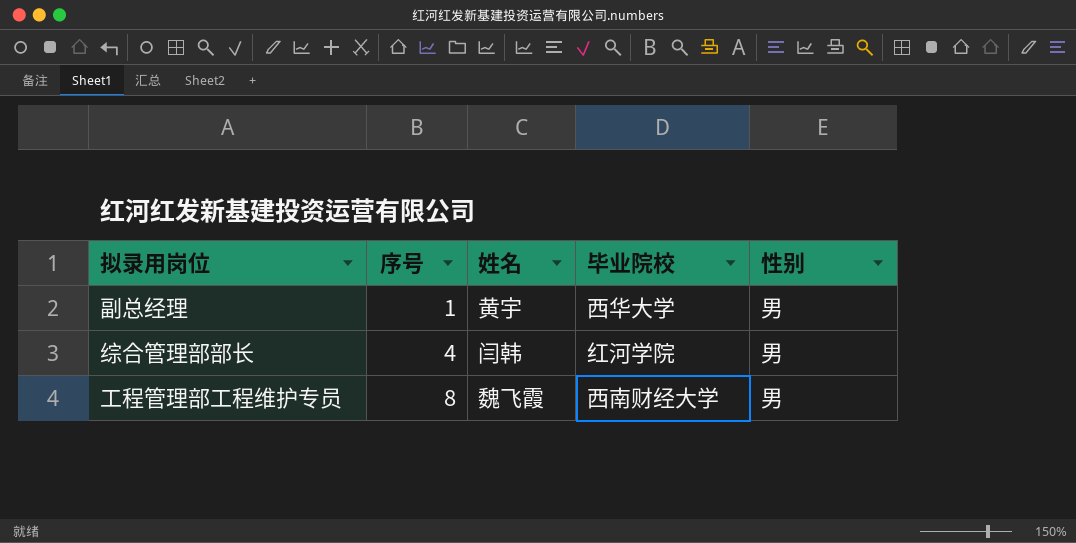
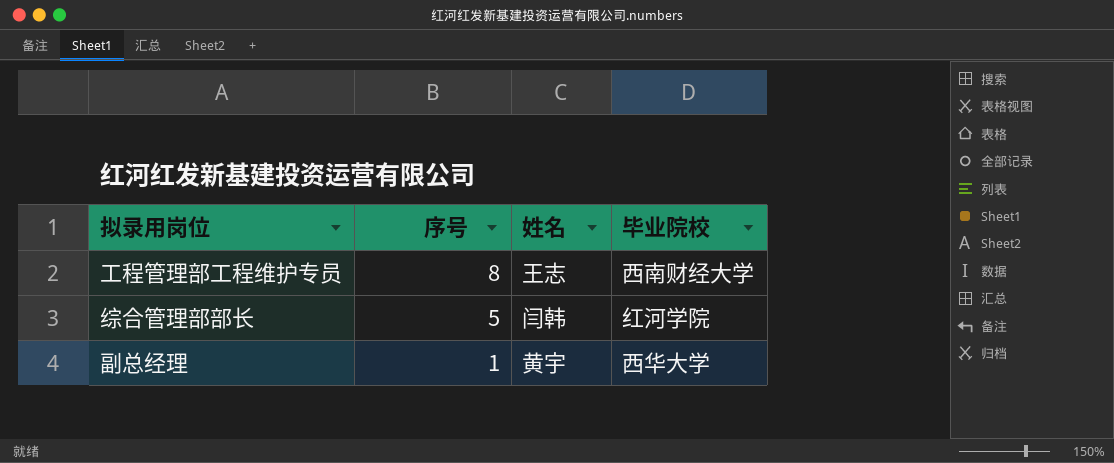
row order: 序号 ascending -> 序号 descending
column 性别 | position: 5 -> none
工程管理部工程维护专员 | 姓名: 魏飞霞 -> 王志
综合管理部部长 | 序号: 4 -> 5

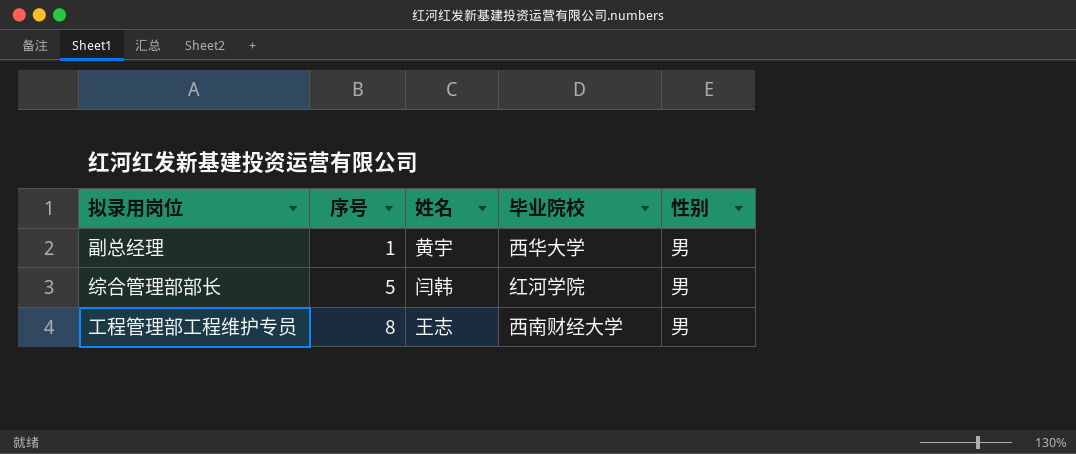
row order: 序号 descending -> 序号 ascending
column 性别 | position: none -> 5

